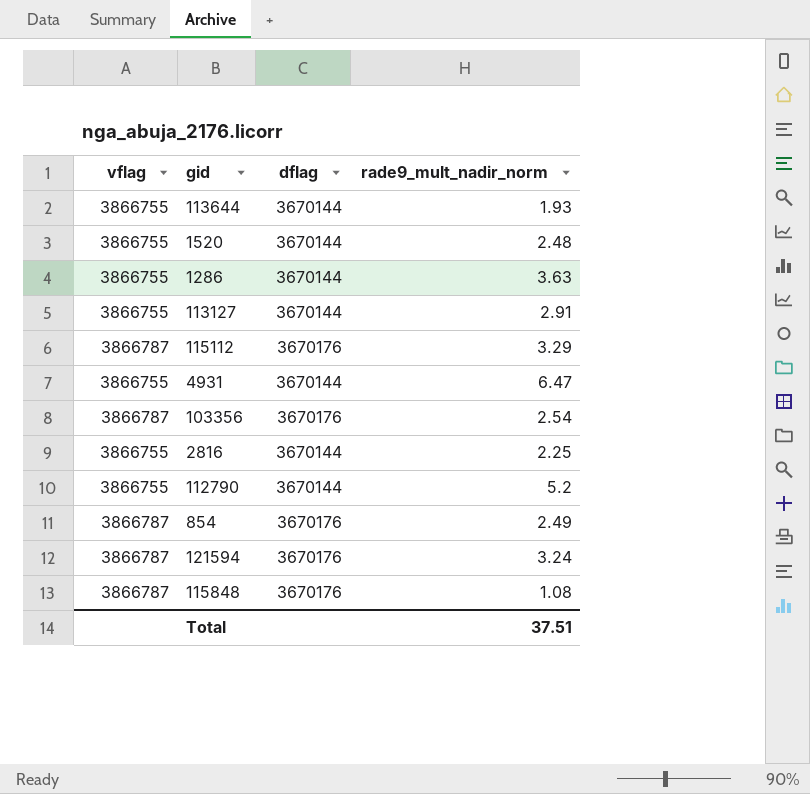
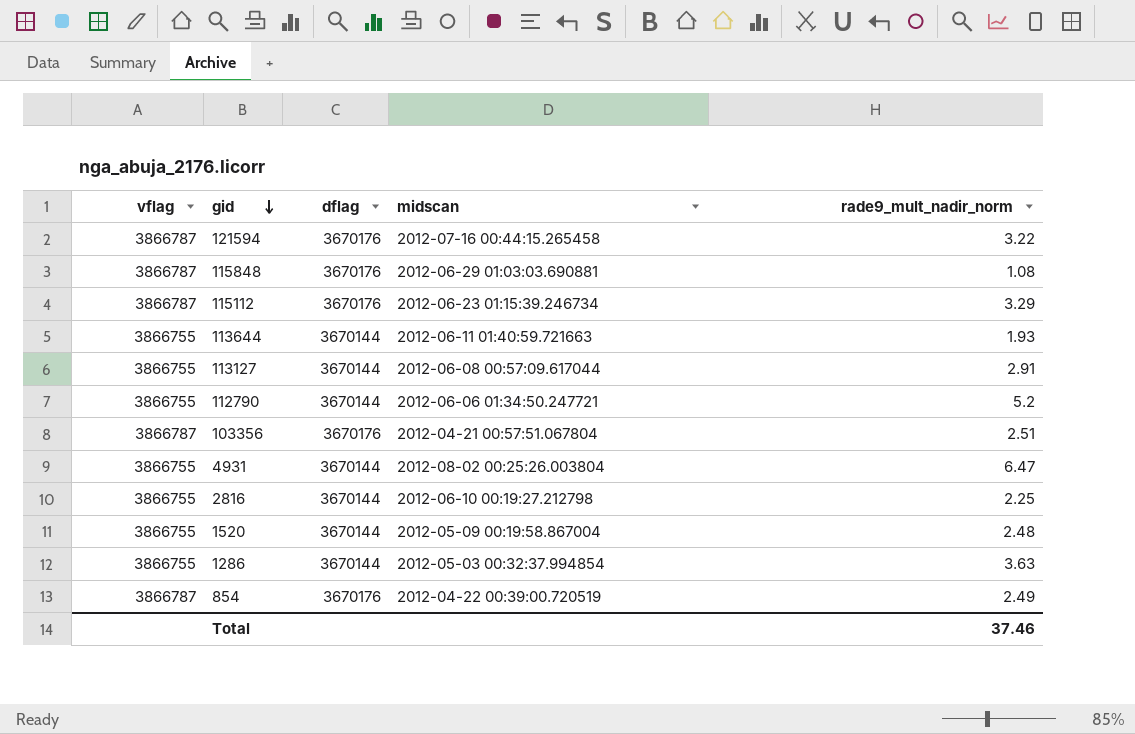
row order: none -> gid descending
column midscan | position: none -> 4
121594 | rade9_mult_nadir_norm: 3.24 -> 3.22
103356 | rade9_mult_nadir_norm: 2.54 -> 2.51
Total | rade9_mult_nadir_norm: 37.51 -> 37.46

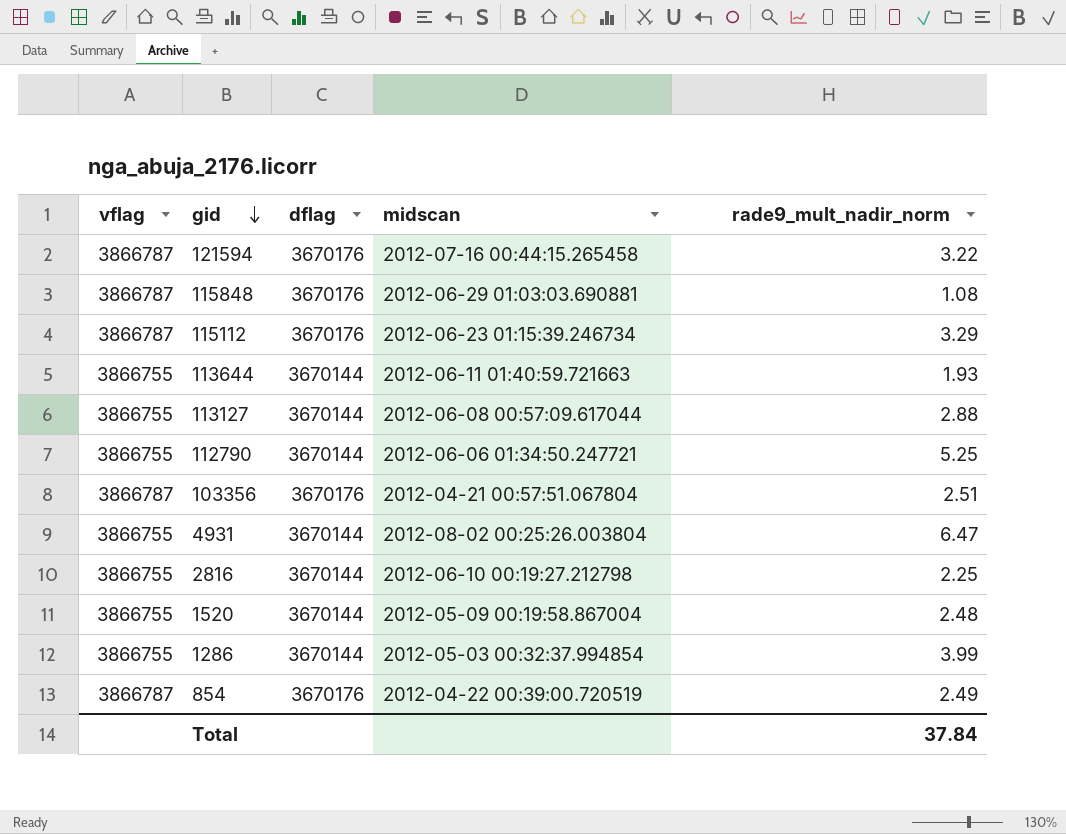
113127 | rade9_mult_nadir_norm: 2.91 -> 2.88
112790 | rade9_mult_nadir_norm: 5.2 -> 5.25
1286 | rade9_mult_nadir_norm: 3.63 -> 3.99
Total | rade9_mult_nadir_norm: 37.46 -> 37.84

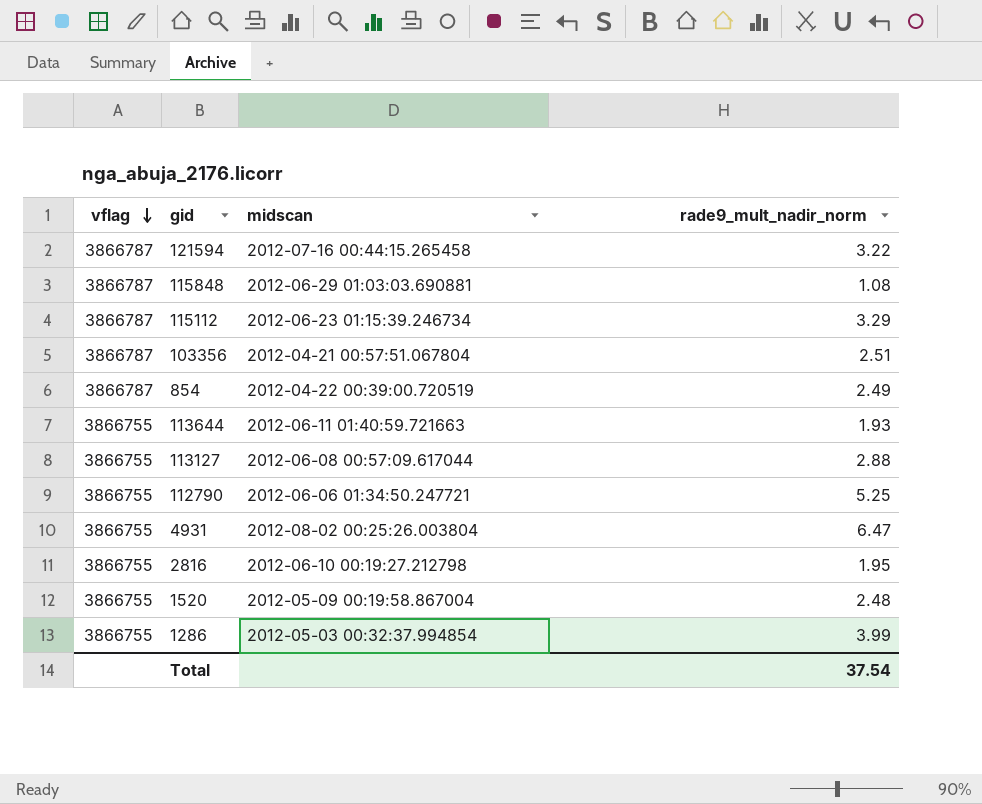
row order: gid descending -> vflag descending
column dflag | position: 3 -> none
2816 | rade9_mult_nadir_norm: 2.25 -> 1.95
Total | rade9_mult_nadir_norm: 37.84 -> 37.54

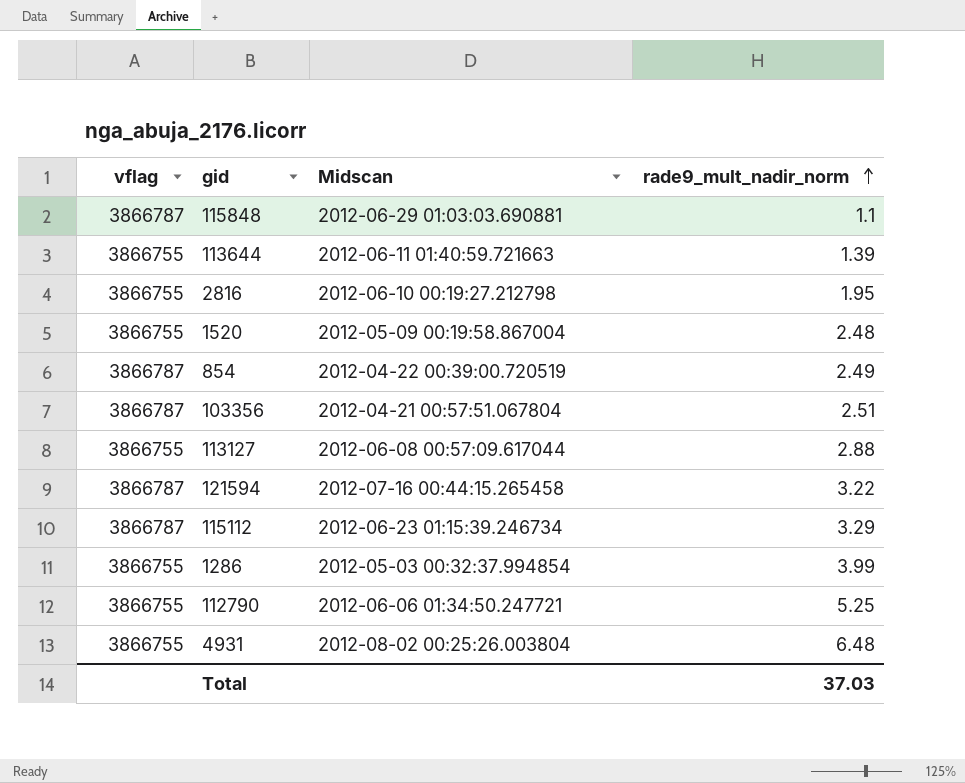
row order: vflag descending -> rade9_mult_nadir_norm ascending
column name: midscan -> Midscan
115848 | rade9_mult_nadir_norm: 1.08 -> 1.1
113644 | rade9_mult_nadir_norm: 1.93 -> 1.39
4931 | rade9_mult_nadir_norm: 6.47 -> 6.48
Total | rade9_mult_nadir_norm: 37.54 -> 37.03

